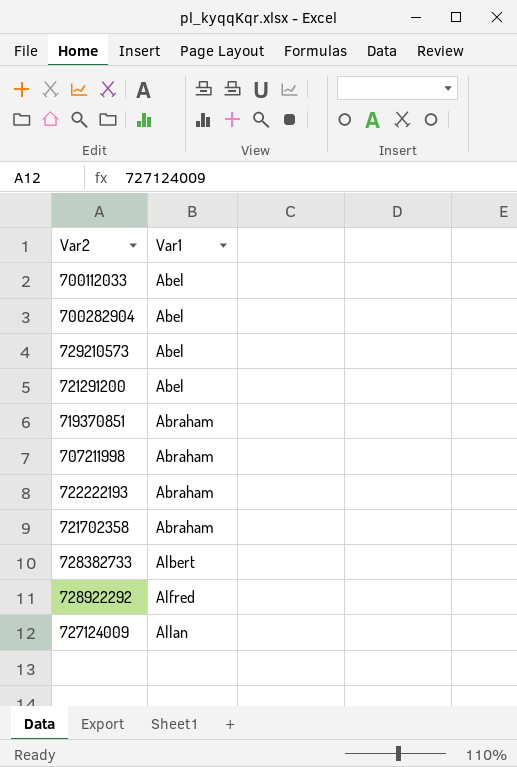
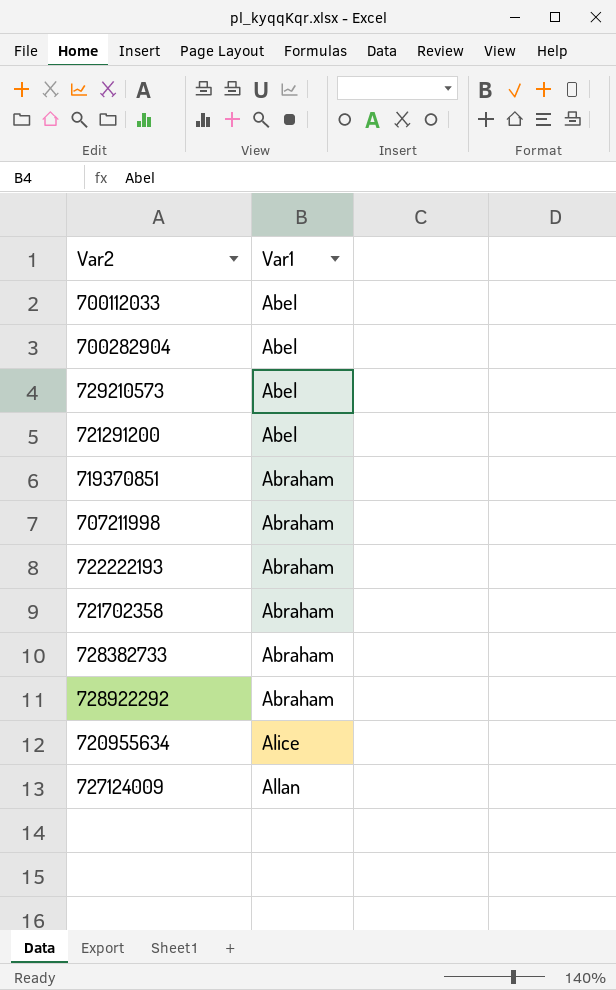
728382733 | Var1: Albert -> Abraham
728922292 | Var1: Alfred -> Abraham
row 720955634: none -> Alice

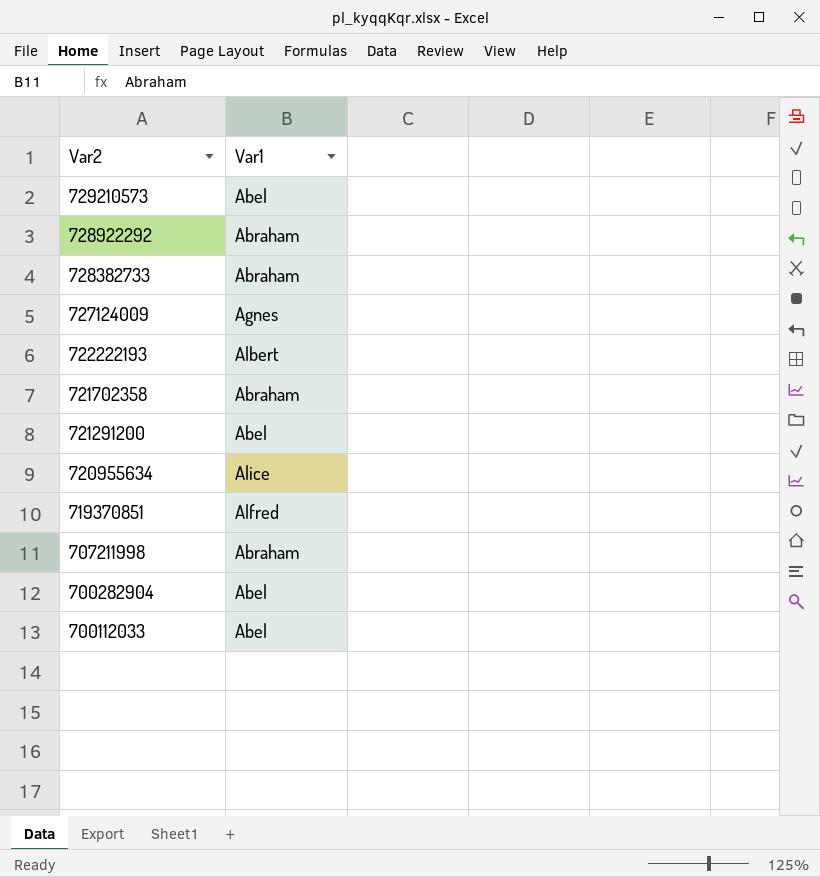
row order: Var1 ascending -> Var2 descending
727124009 | Var1: Allan -> Agnes
722222193 | Var1: Abraham -> Albert
719370851 | Var1: Abraham -> Alfred

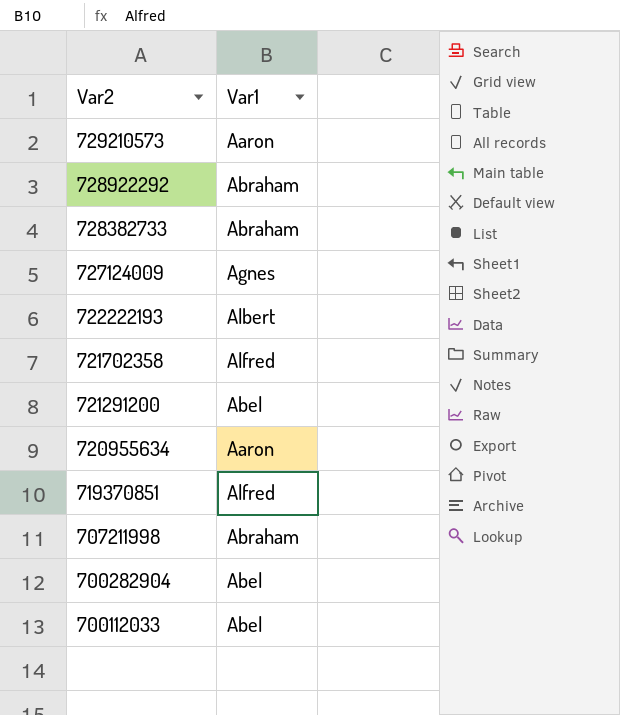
729210573 | Var1: Abel -> Aaron
721702358 | Var1: Abraham -> Alfred
720955634 | Var1: Alice -> Aaron

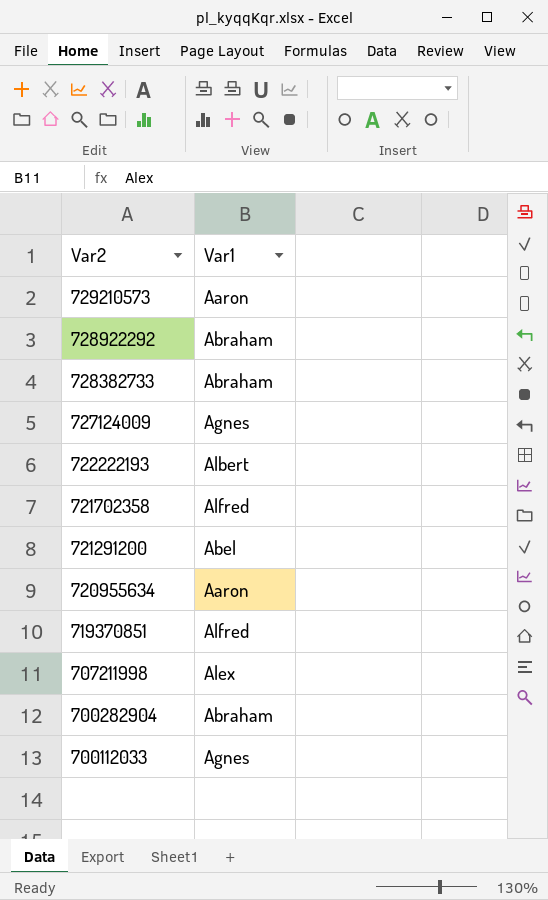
707211998 | Var1: Abraham -> Alex
700282904 | Var1: Abel -> Abraham
700112033 | Var1: Abel -> Agnes

